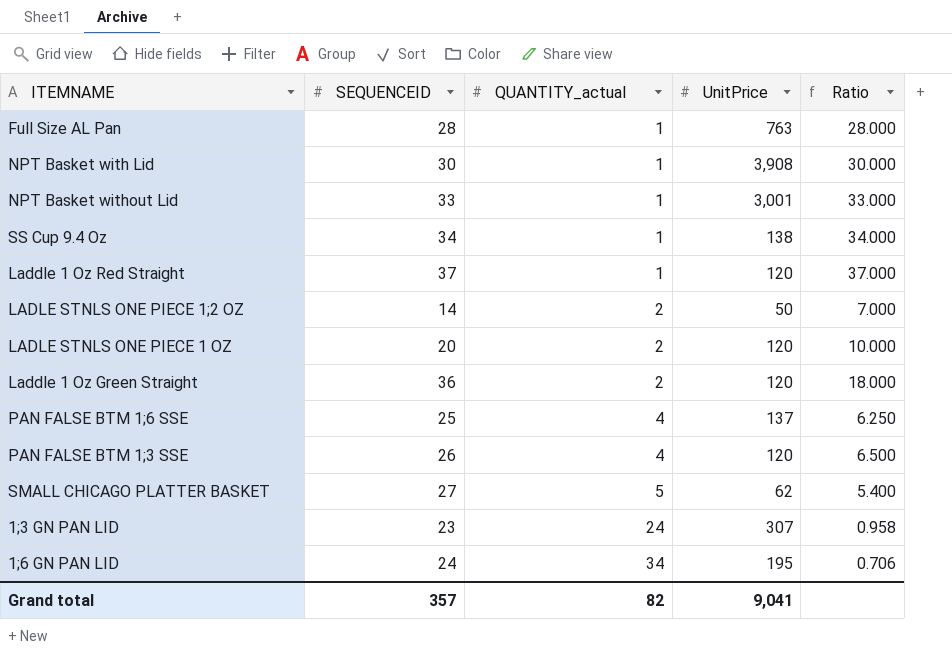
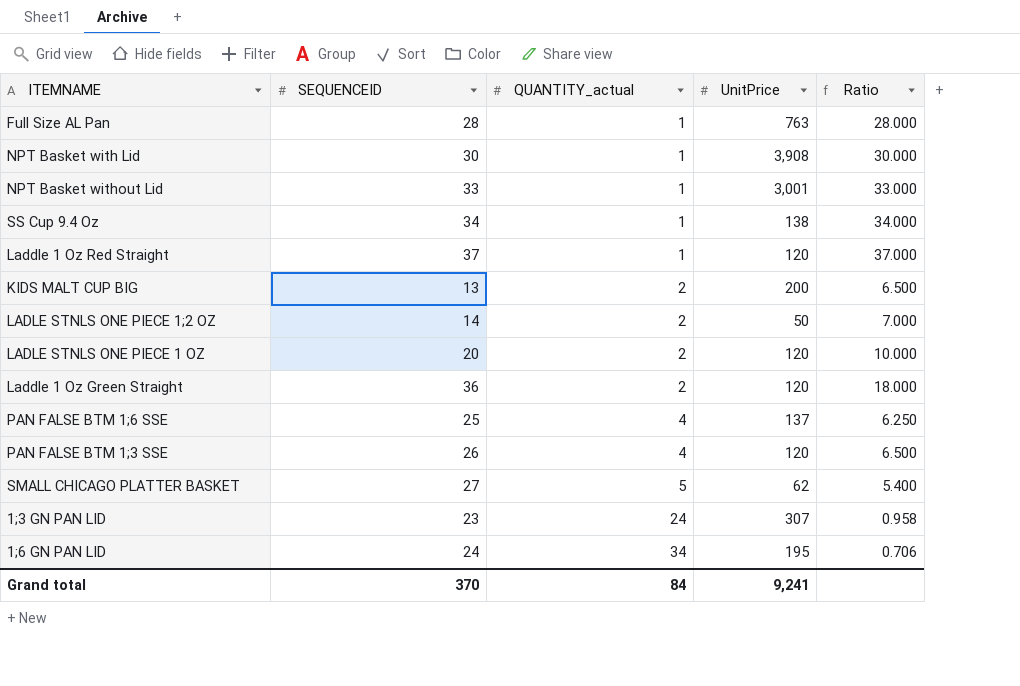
row KIDS MALT CUP BIG: none -> 13 | 2 | 200 | 6.500
Grand total | SEQUENCEID: 357 -> 370
Grand total | QUANTITY_actual: 82 -> 84
Grand total | UnitPrice: 9,041 -> 9,241

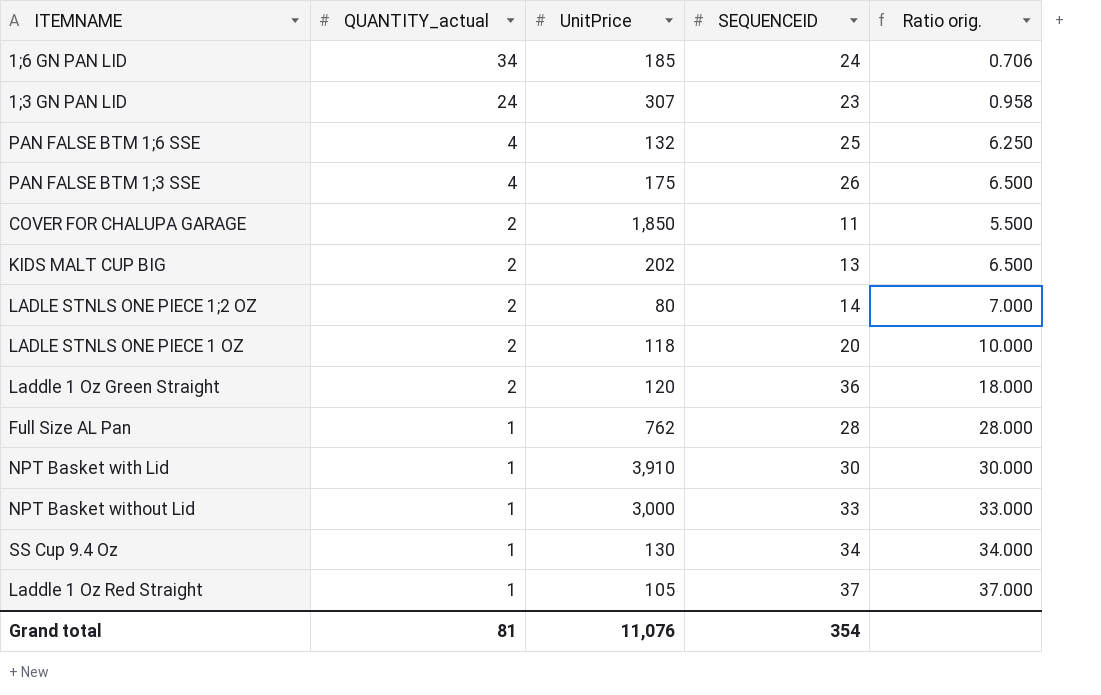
row order: QUANTITY_actual ascending -> QUANTITY_actual descending
column SEQUENCEID | position: 2 -> 4
column name: Ratio -> Ratio orig.
row SMALL CHICAGO PLATTER BASKET: 27 | 5 | 62 | 5.400 -> none
1;6 GN PAN LID | UnitPrice: 195 -> 185
PAN FALSE BTM 1;6 SSE | UnitPrice: 137 -> 132
PAN FALSE BTM 1;3 SSE | UnitPrice: 120 -> 175
row COVER FOR CHALUPA GARAGE: none -> 2 | 1,850 | 11 | 5.500
KIDS MALT CUP BIG | UnitPrice: 200 -> 202
LADLE STNLS ONE PIECE 1;2 OZ | UnitPrice: 50 -> 80
LADLE STNLS ONE PIECE 1 OZ | UnitPrice: 120 -> 118
Full Size AL Pan | UnitPrice: 763 -> 762
NPT Basket with Lid | UnitPrice: 3,908 -> 3,910
NPT Basket without Lid | UnitPrice: 3,001 -> 3,000
SS Cup 9.4 Oz | UnitPrice: 138 -> 130
Laddle 1 Oz Red Straight | UnitPrice: 120 -> 105
Grand total | QUANTITY_actual: 84 -> 81
Grand total | UnitPrice: 9,241 -> 11,076
Grand total | SEQUENCEID: 370 -> 354

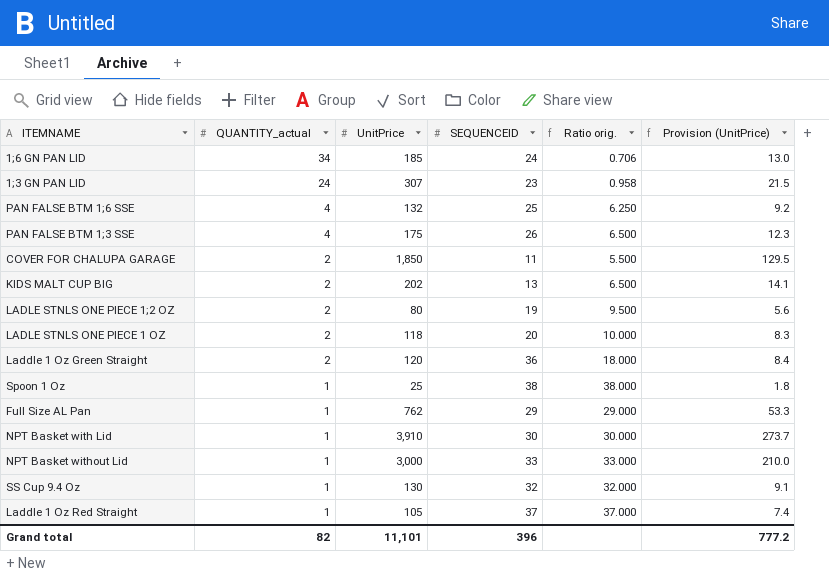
column Provision (UnitPrice) | formula: none -> [UnitPrice] * 0.07
LADLE STNLS ONE PIECE 1;2 OZ | SEQUENCEID: 14 -> 19
LADLE STNLS ONE PIECE 1;2 OZ | Ratio orig.: 7.000 -> 9.500
row Spoon 1 Oz: none -> 1 | 25 | 38 | 38.000 | 1.8
Full Size AL Pan | SEQUENCEID: 28 -> 29
Full Size AL Pan | Ratio orig.: 28.000 -> 29.000
SS Cup 9.4 Oz | SEQUENCEID: 34 -> 32
SS Cup 9.4 Oz | Ratio orig.: 34.000 -> 32.000
Grand total | QUANTITY_actual: 81 -> 82
Grand total | UnitPrice: 11,076 -> 11,101
Grand total | SEQUENCEID: 354 -> 396

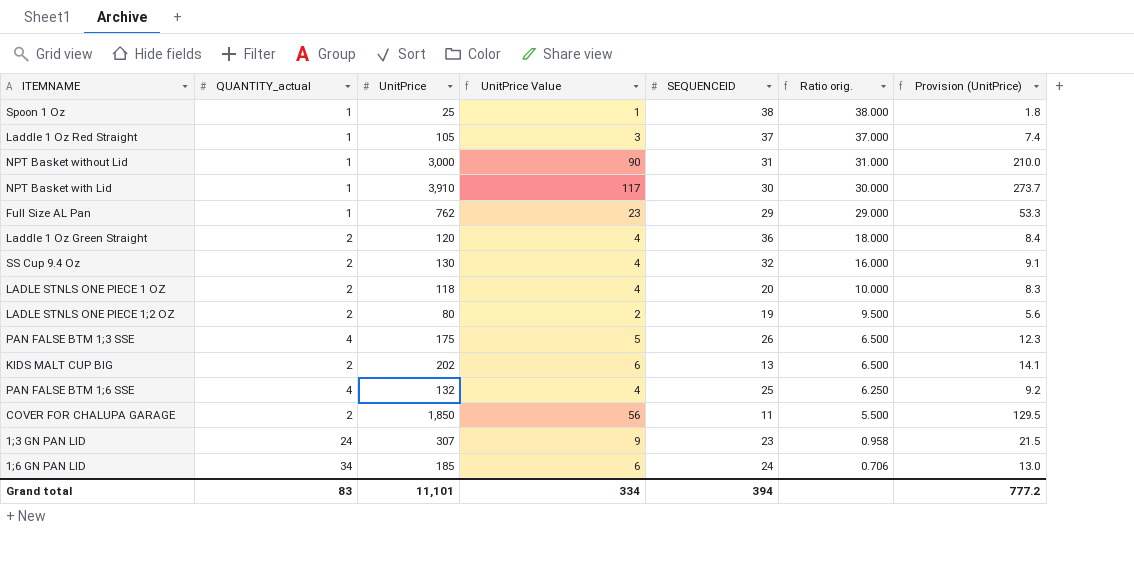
row order: QUANTITY_actual descending -> Ratio orig. descending
column UnitPrice Value | formula: none -> [UnitPrice] * 0.03
NPT Basket without Lid | SEQUENCEID: 33 -> 31
NPT Basket without Lid | Ratio orig.: 33.000 -> 31.000
SS Cup 9.4 Oz | QUANTITY_actual: 1 -> 2
SS Cup 9.4 Oz | Ratio orig.: 32.000 -> 16.000
Grand total | QUANTITY_actual: 82 -> 83
Grand total | SEQUENCEID: 396 -> 394

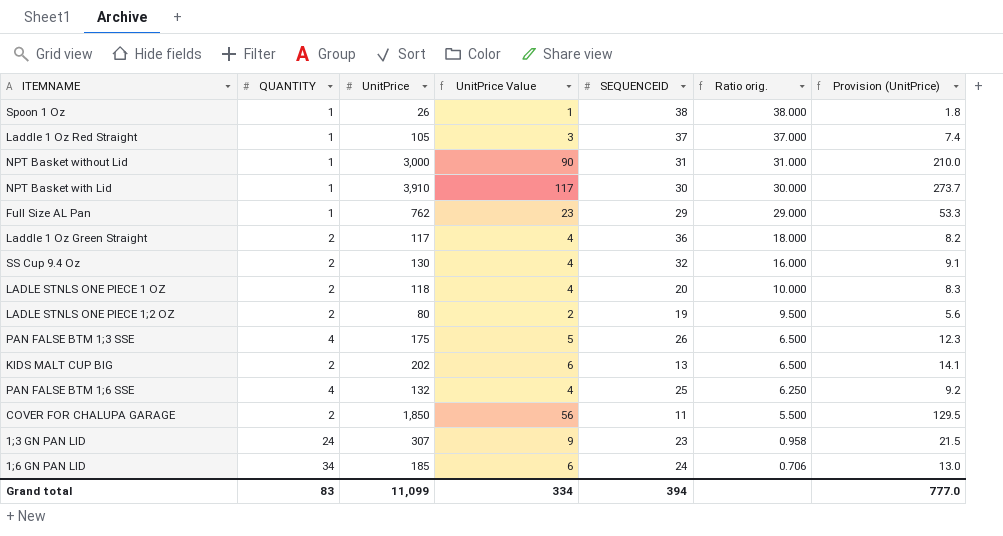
column name: QUANTITY_actual -> QUANTITY
Spoon 1 Oz | UnitPrice: 25 -> 26
Laddle 1 Oz Green Straight | UnitPrice: 120 -> 117
Laddle 1 Oz Green Straight | Provision (UnitPrice): 8.4 -> 8.2
Grand total | UnitPrice: 11,101 -> 11,099
Grand total | Provision (UnitPrice): 777.2 -> 777.0

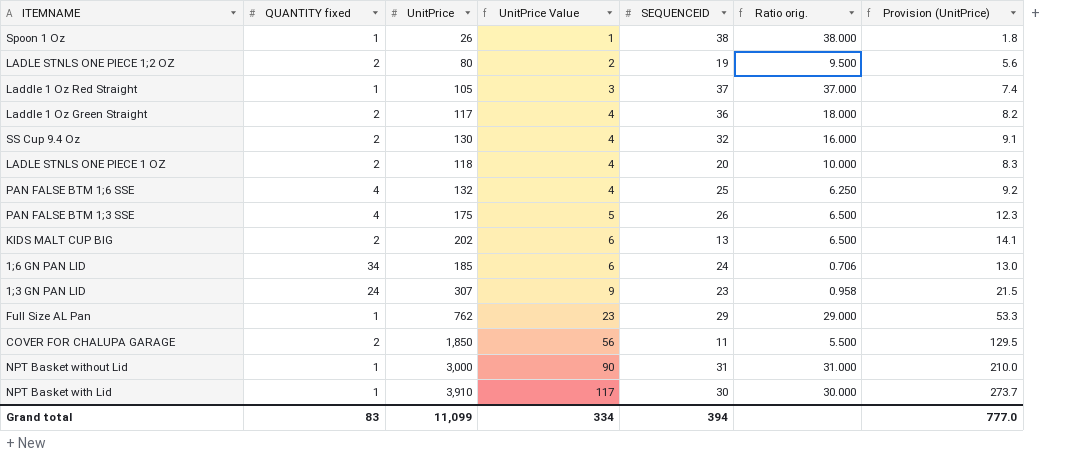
row order: Ratio orig. descending -> UnitPrice Value ascending
column name: QUANTITY -> QUANTITY fixed

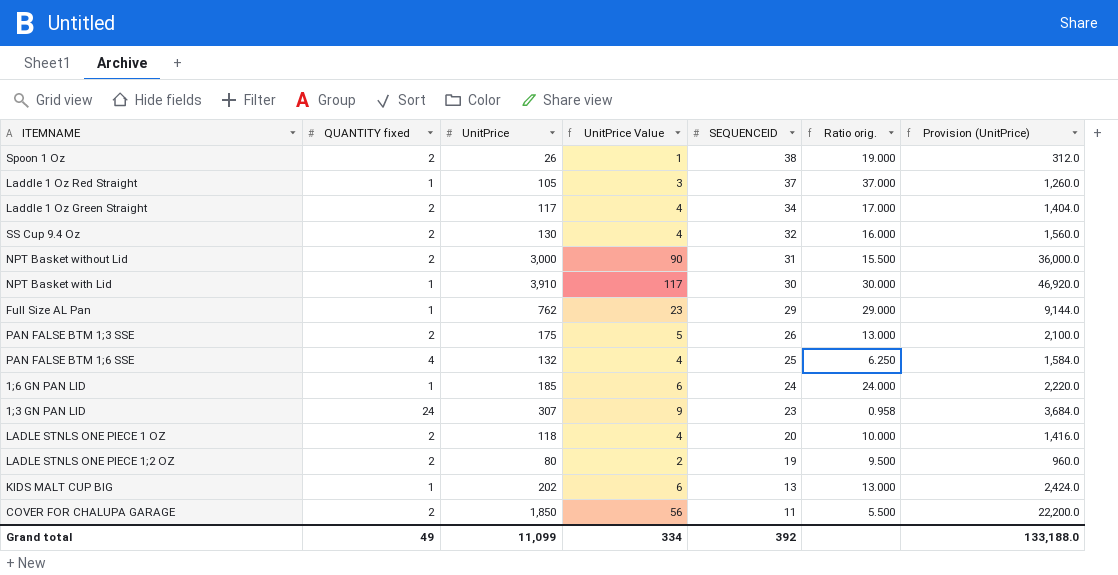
row order: UnitPrice Value ascending -> SEQUENCEID descending
column Provision (UnitPrice) | formula: [UnitPrice] * 0.07 -> [UnitPrice] * 12
Spoon 1 Oz | QUANTITY fixed: 1 -> 2
Spoon 1 Oz | Ratio orig.: 38.000 -> 19.000
Laddle 1 Oz Green Straight | SEQUENCEID: 36 -> 34
Laddle 1 Oz Green Straight | Ratio orig.: 18.000 -> 17.000
NPT Basket without Lid | QUANTITY fixed: 1 -> 2
NPT Basket without Lid | Ratio orig.: 31.000 -> 15.500
PAN FALSE BTM 1;3 SSE | QUANTITY fixed: 4 -> 2
PAN FALSE BTM 1;3 SSE | Ratio orig.: 6.500 -> 13.000
1;6 GN PAN LID | QUANTITY fixed: 34 -> 1
1;6 GN PAN LID | Ratio orig.: 0.706 -> 24.000
KIDS MALT CUP BIG | QUANTITY fixed: 2 -> 1
KIDS MALT CUP BIG | Ratio orig.: 6.500 -> 13.000
Grand total | QUANTITY fixed: 83 -> 49
Grand total | SEQUENCEID: 394 -> 392
Grand total | Provision (UnitPrice): 777.0 -> 133,188.0

